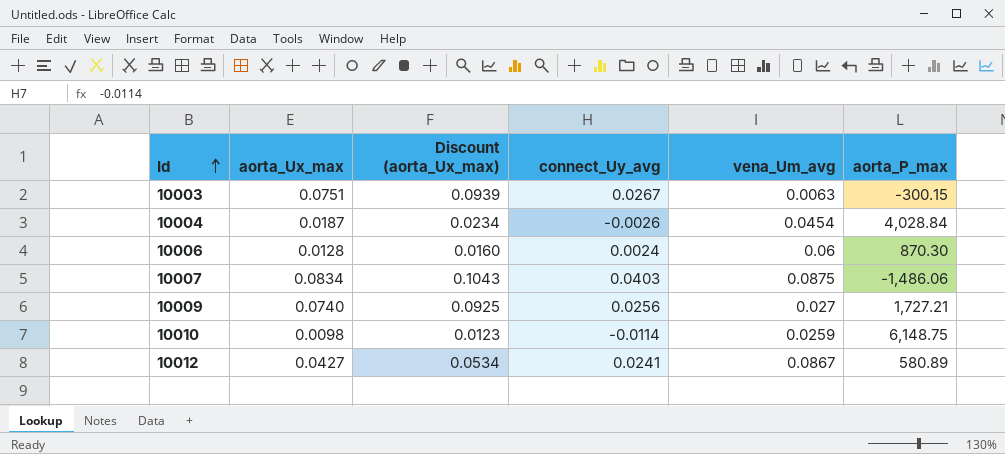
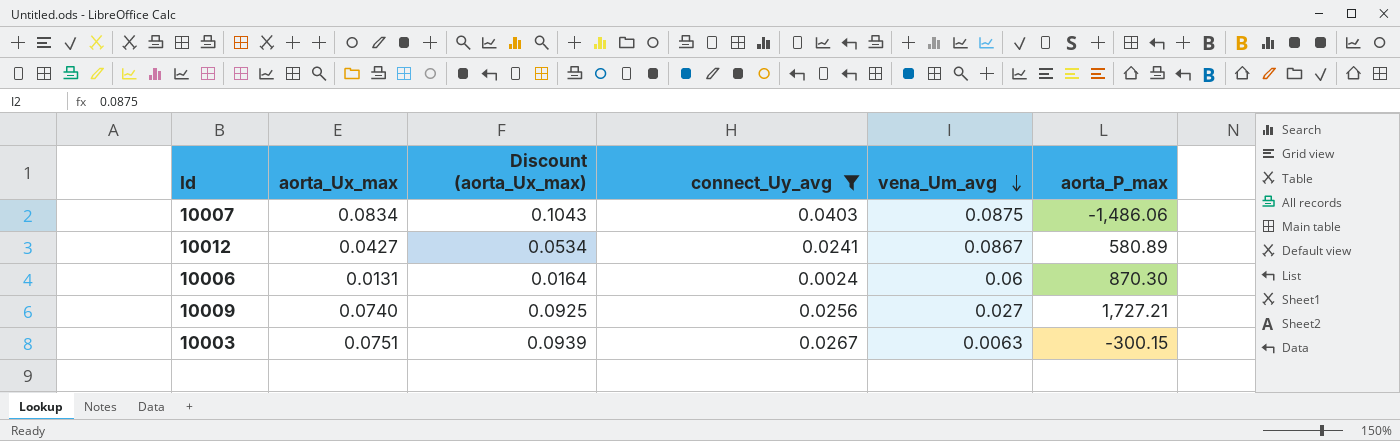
filter: none -> connect_Uy_avg >= 0.0024
row order: Id ascending -> vena_Um_avg descending
10006 | aorta_Ux_max: 0.0128 -> 0.0131
10006 | Discount (aorta_Ux_max): 0.0160 -> 0.0164

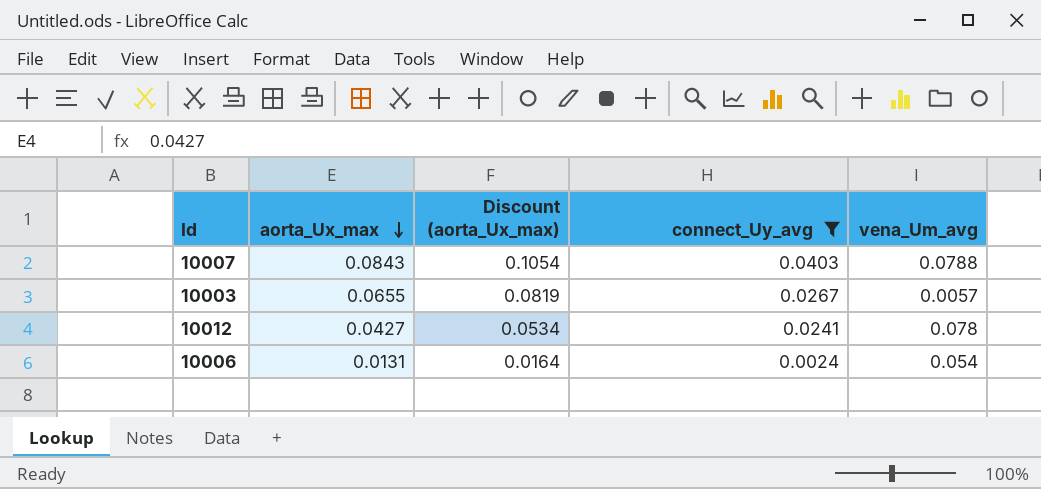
row order: vena_Um_avg descending -> aorta_Ux_max descending
column aorta_P_max | position: 6 -> none
row 10009: 0.0740 | 0.0925 | 0.0256 | 0.027 | 1,727.21 -> none
10007 | aorta_Ux_max: 0.0834 -> 0.0843
10007 | Discount (aorta_Ux_max): 0.1043 -> 0.1054
10007 | vena_Um_avg: 0.0875 -> 0.0788
10003 | aorta_Ux_max: 0.0751 -> 0.0655
10003 | Discount (aorta_Ux_max): 0.0939 -> 0.0819
10003 | vena_Um_avg: 0.0063 -> 0.0057
10012 | vena_Um_avg: 0.0867 -> 0.078
10006 | vena_Um_avg: 0.06 -> 0.054

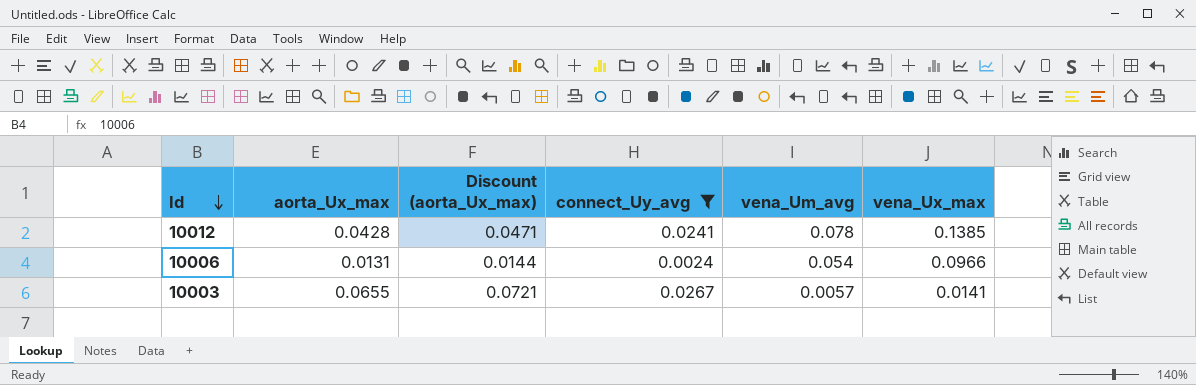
row order: aorta_Ux_max descending -> Id descending
column Discount (aorta_Ux_max) | formula: [aorta_Ux_max] * 1.25 -> [aorta_Ux_max] * 1.1
column vena_Ux_max | position: none -> 6
row 10007: 0.0843 | 0.1054 | 0.0403 | 0.0788 -> none
10012 | aorta_Ux_max: 0.0427 -> 0.0428

